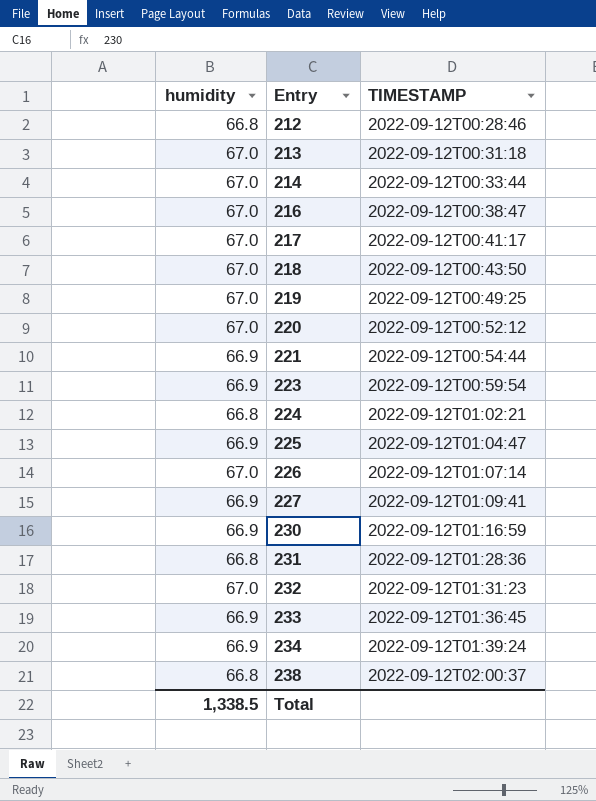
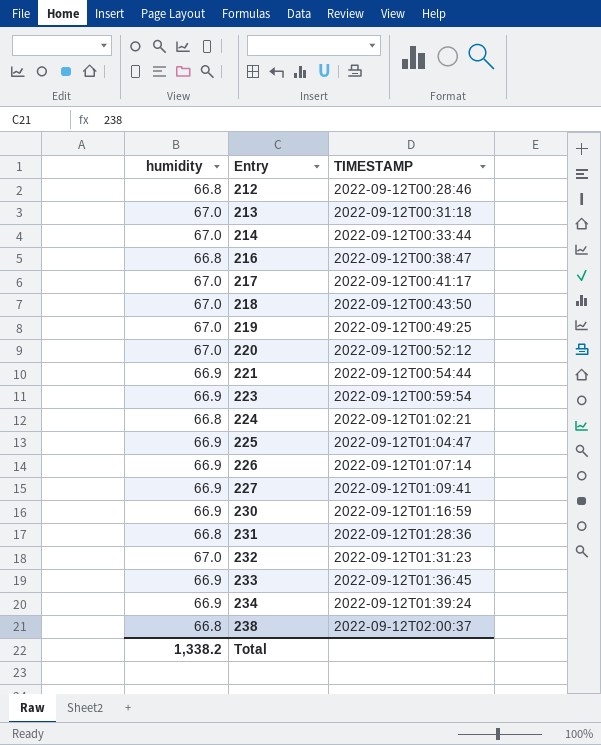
216 | humidity: 67.0 -> 66.8
226 | humidity: 67.0 -> 66.9
Total | humidity: 1,338.5 -> 1,338.2

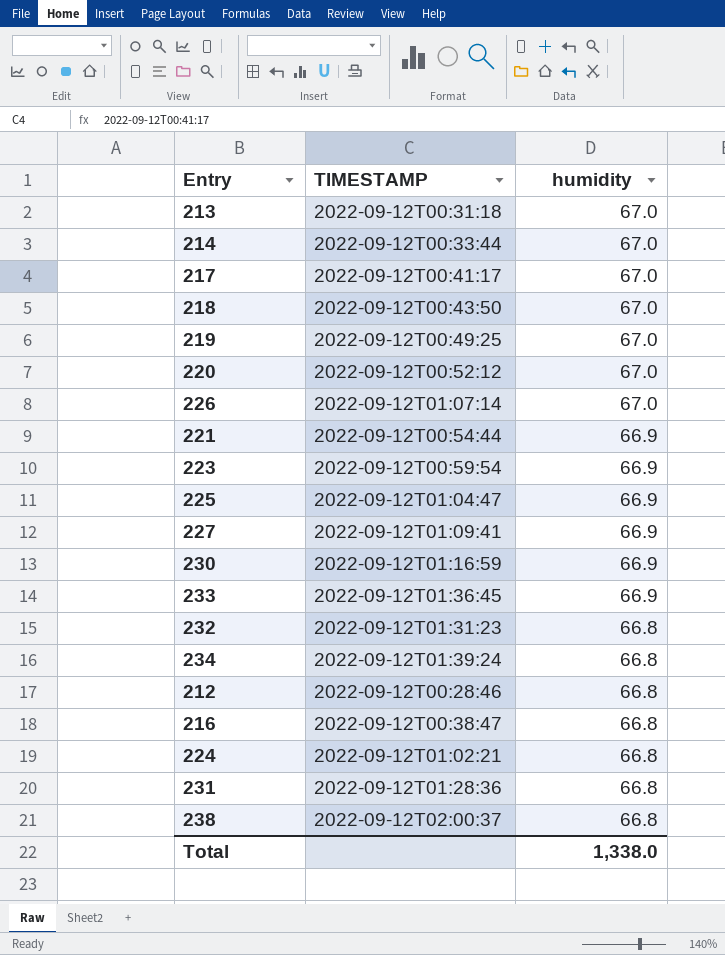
row order: Entry ascending -> humidity descending
column humidity | position: 1 -> 3
226 | humidity: 66.9 -> 67.0
232 | humidity: 67.0 -> 66.8
234 | humidity: 66.9 -> 66.8
Total | humidity: 1,338.2 -> 1,338.0

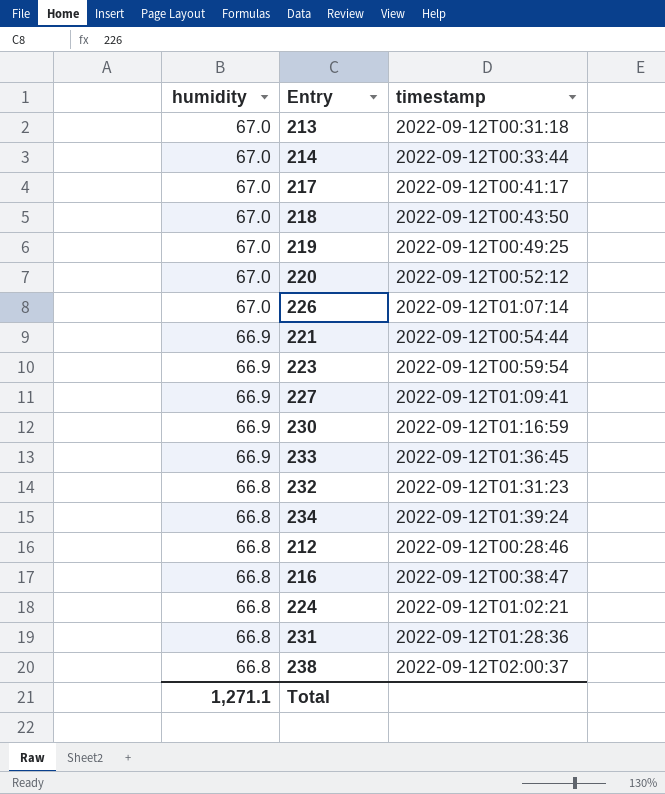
column humidity | position: 3 -> 1
column name: TIMESTAMP -> timestamp
row 225: 2022-09-12T01:04:47 | 66.9 -> none
Total | humidity: 1,338.0 -> 1,271.1

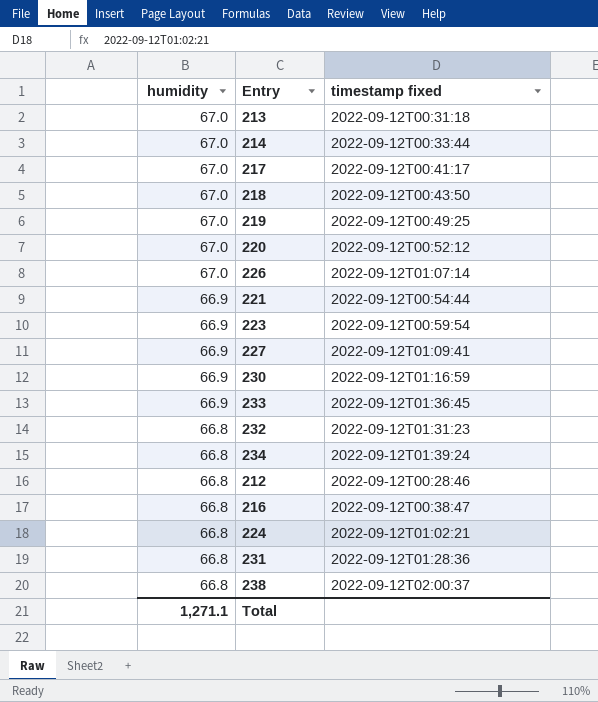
column name: timestamp -> timestamp fixed

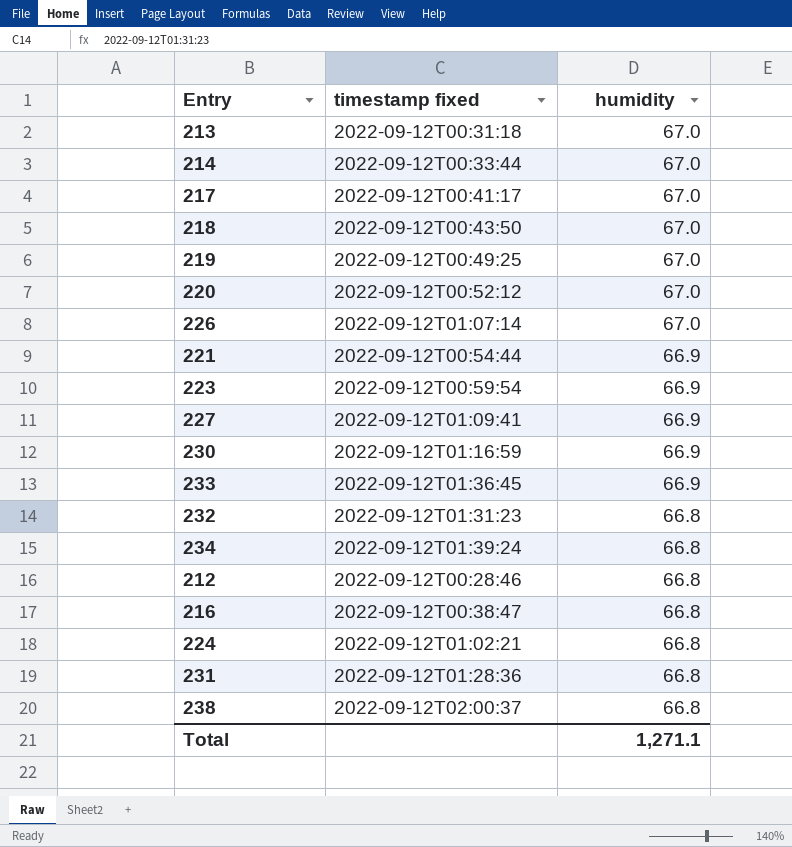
column humidity | position: 1 -> 3

